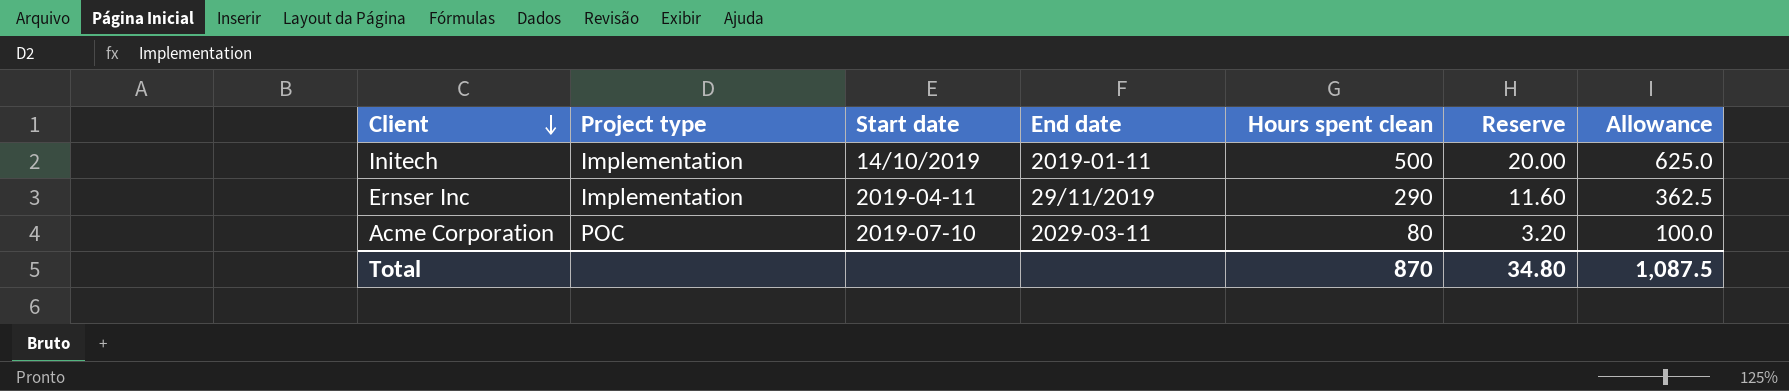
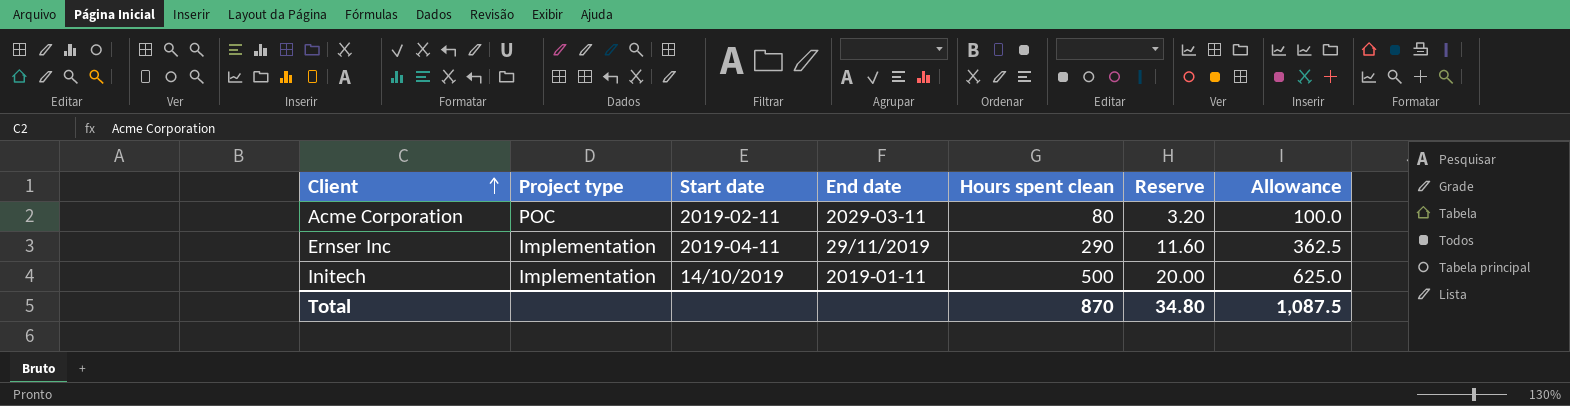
row order: Client descending -> Client ascending
Acme Corporation | Start date: 2019-07-10 -> 2019-02-11

